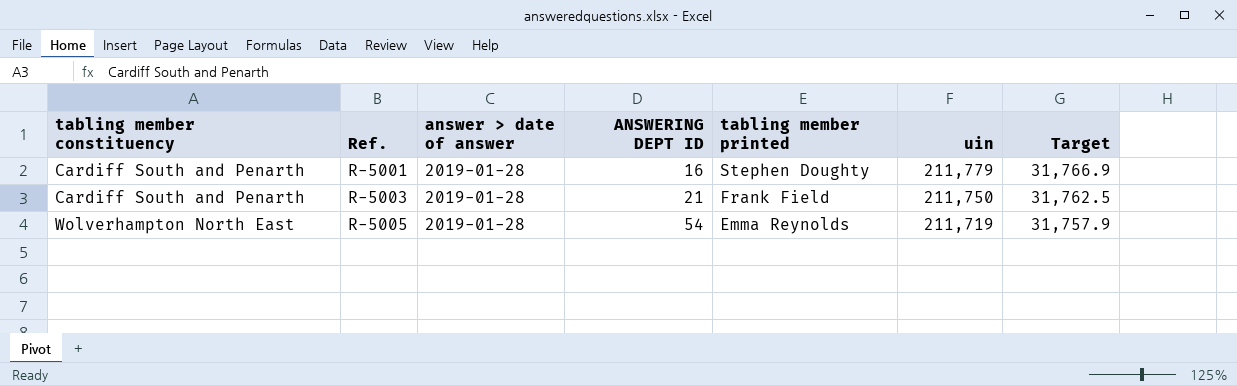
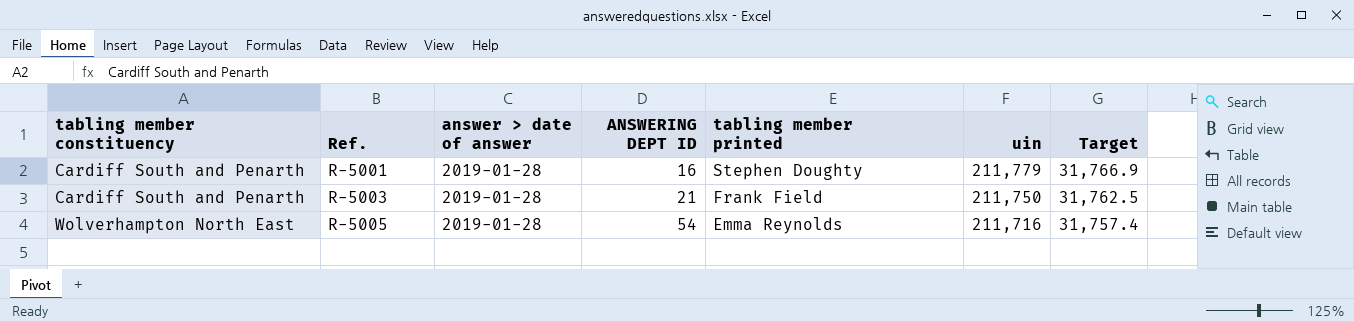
R-5005 | uin: 211,719 -> 211,716
R-5005 | Target: 31,757.9 -> 31,757.4

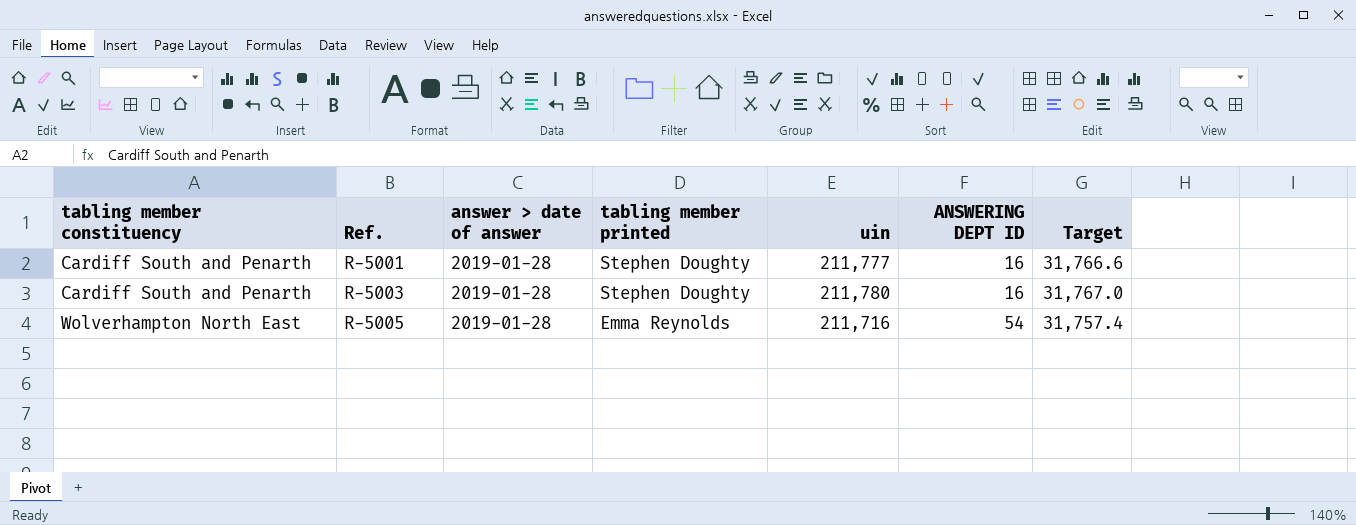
column ANSWERING DEPT ID | position: 4 -> 6
R-5001 | uin: 211,779 -> 211,777
R-5001 | Target: 31,766.9 -> 31,766.6
R-5003 | tabling member printed: Frank Field -> Stephen Doughty
R-5003 | uin: 211,750 -> 211,780
R-5003 | ANSWERING DEPT ID: 21 -> 16
R-5003 | Target: 31,762.5 -> 31,767.0

